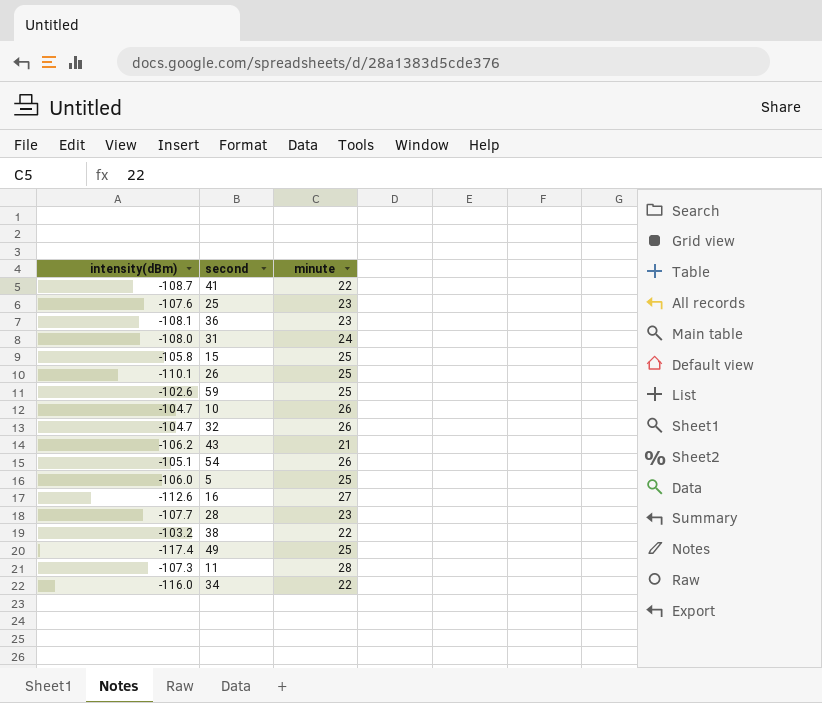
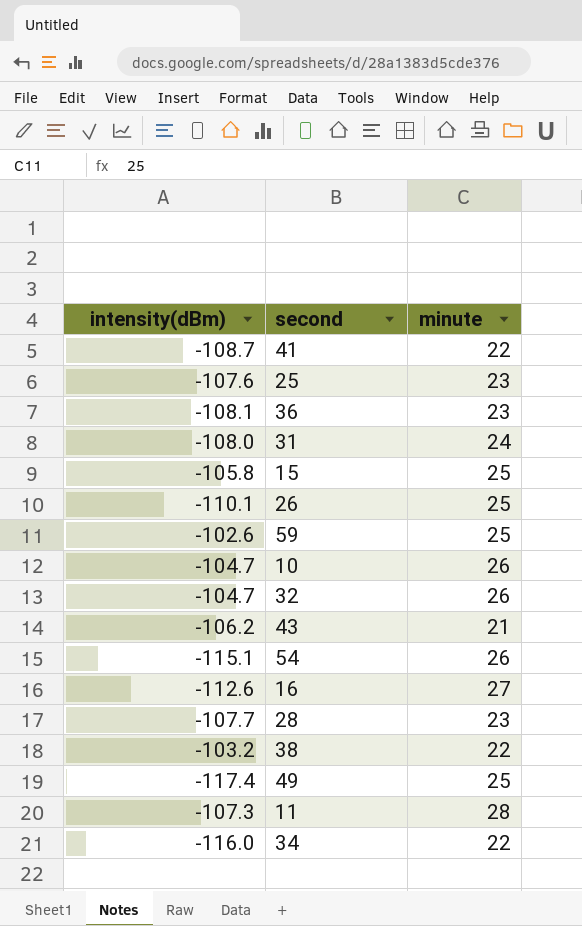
row 5: -106.0 | 25 -> none
54 | intensity(dBm): -105.1 -> -115.1

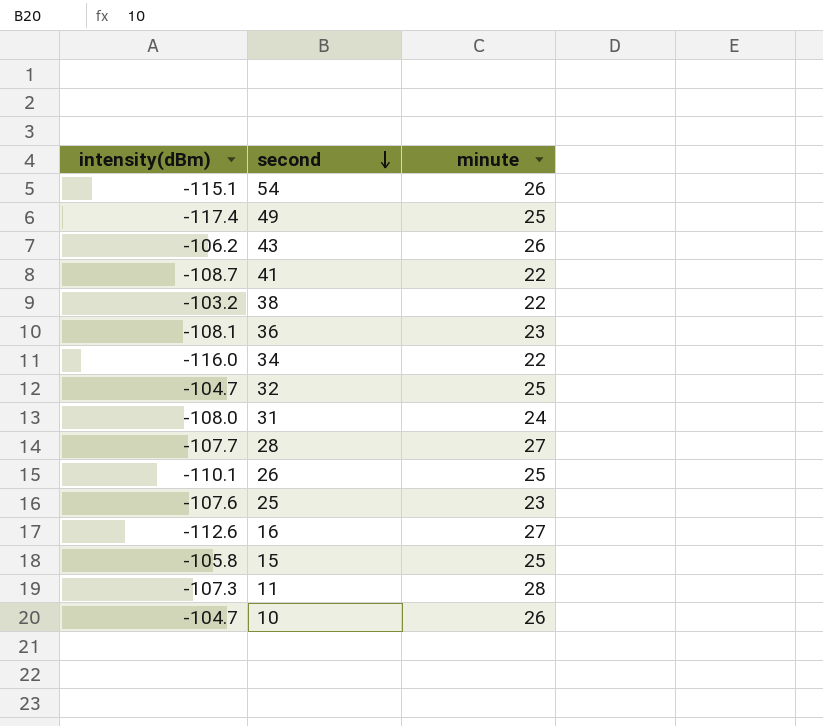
row order: none -> second descending
row 59: -102.6 | 25 -> none
43 | minute: 21 -> 26
32 | minute: 26 -> 25
28 | minute: 23 -> 27

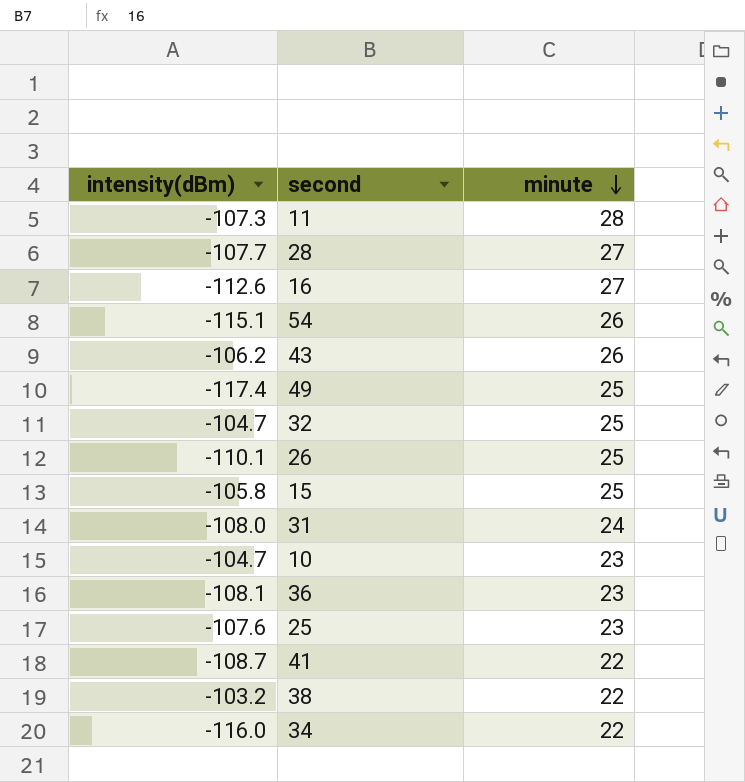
row order: second descending -> minute descending
10 | minute: 26 -> 23

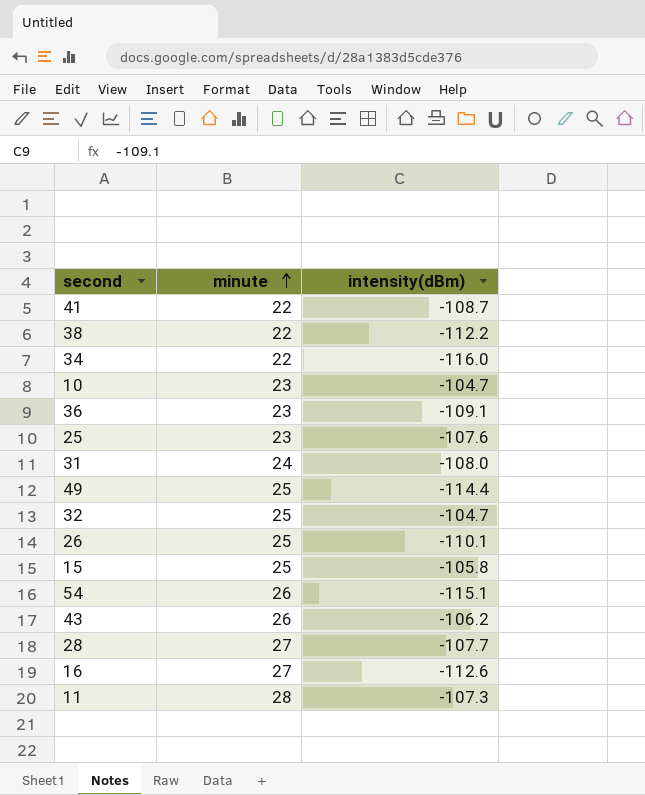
row order: minute descending -> minute ascending
column intensity(dBm) | position: 1 -> 3
38 | intensity(dBm): -103.2 -> -112.2
36 | intensity(dBm): -108.1 -> -109.1
49 | intensity(dBm): -117.4 -> -114.4

